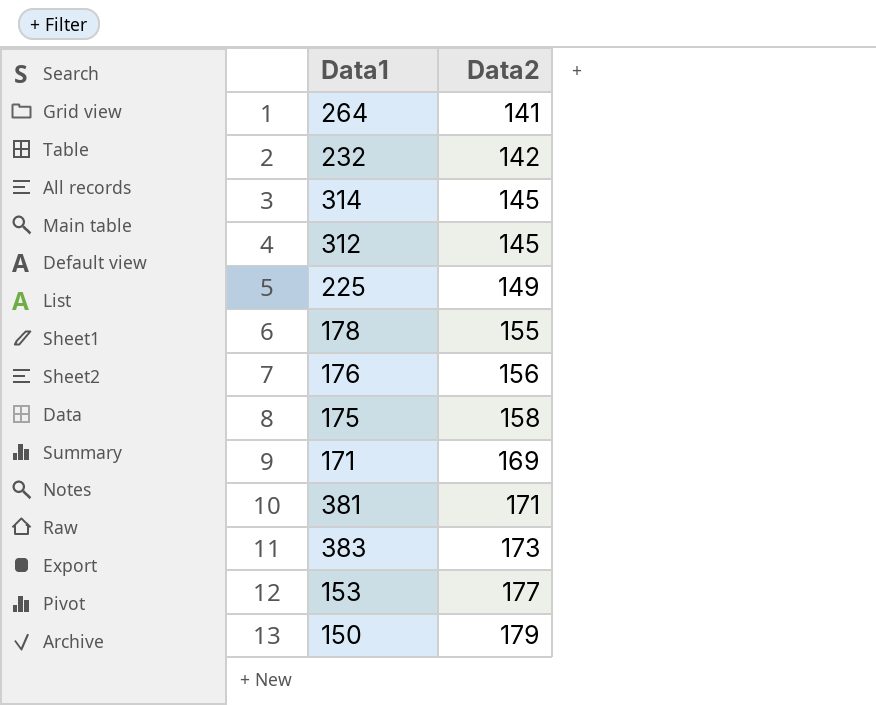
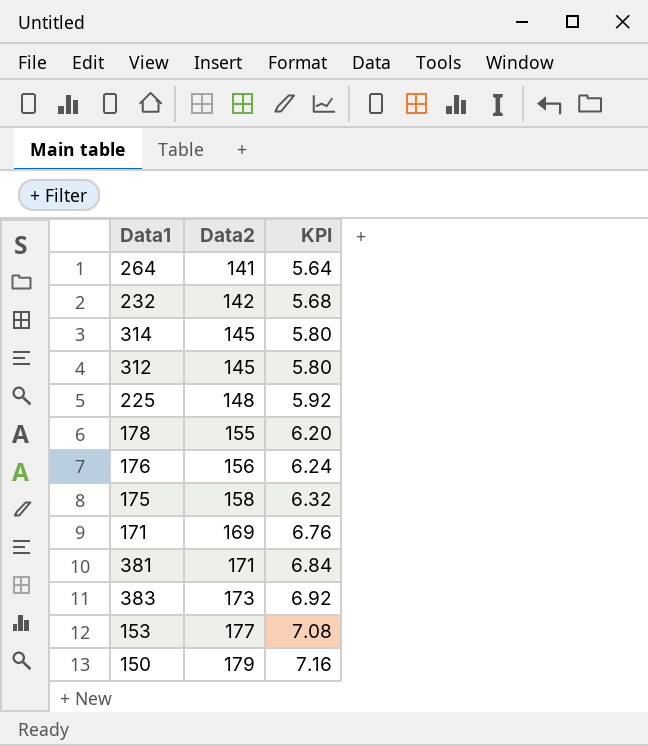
column KPI | formula: none -> [Data2] * 0.04
225 | Data2: 149 -> 148

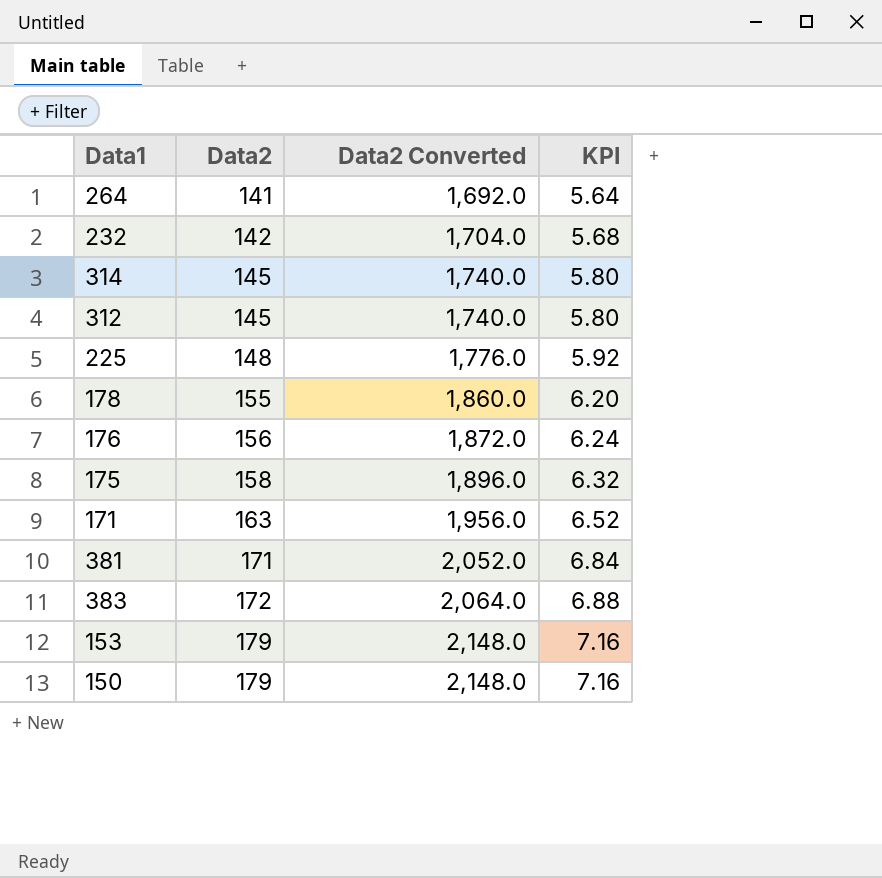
column Data2 Converted | formula: none -> [Data2] * 12
171 | Data2: 169 -> 163
171 | KPI: 6.76 -> 6.52
383 | Data2: 173 -> 172
383 | KPI: 6.92 -> 6.88
153 | Data2: 177 -> 179
153 | KPI: 7.08 -> 7.16

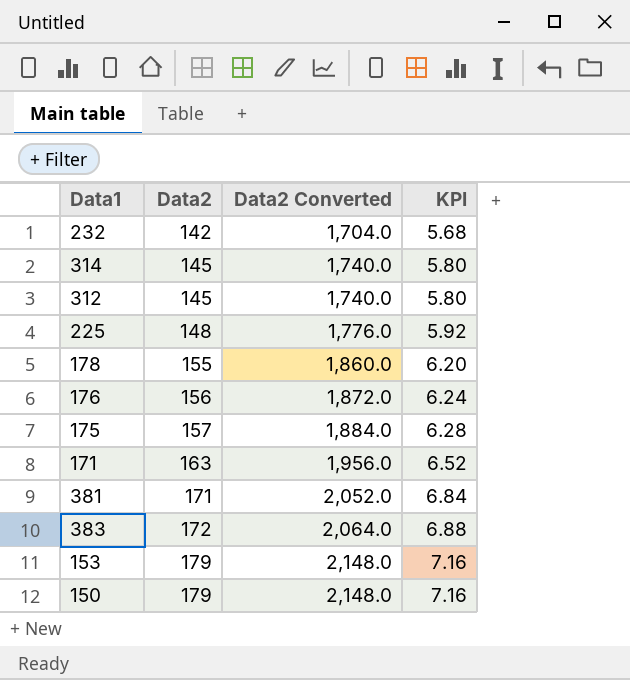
row 264: 141 | 1,692.0 | 5.64 -> none
175 | Data2: 158 -> 157
175 | Data2 Converted: 1,896.0 -> 1,884.0
175 | KPI: 6.32 -> 6.28

